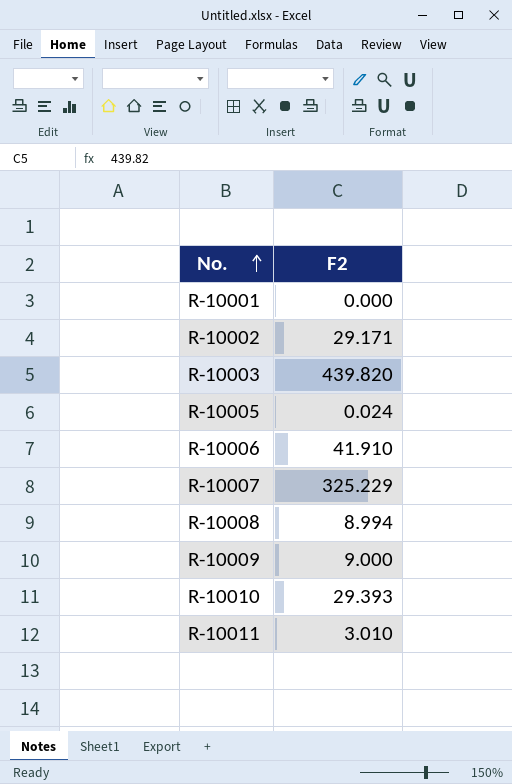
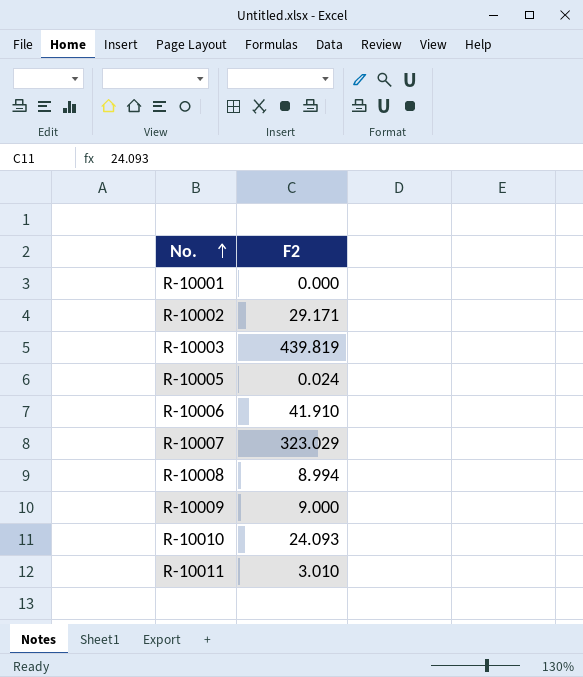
R-10003 | F2: 439.820 -> 439.819
R-10007 | F2: 325.229 -> 323.029
R-10010 | F2: 29.393 -> 24.093

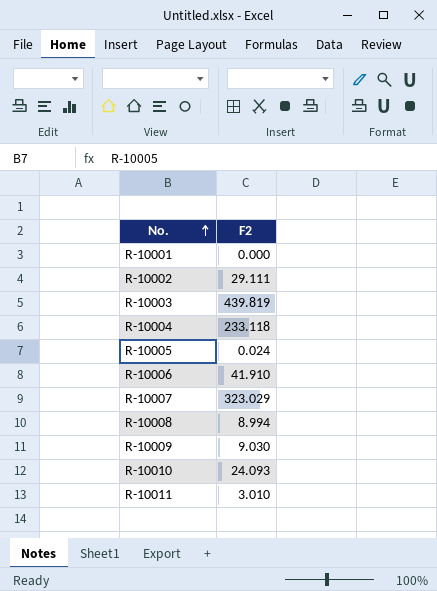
R-10002 | F2: 29.171 -> 29.111
row R-10004: none -> 233.118
R-10009 | F2: 9.000 -> 9.030

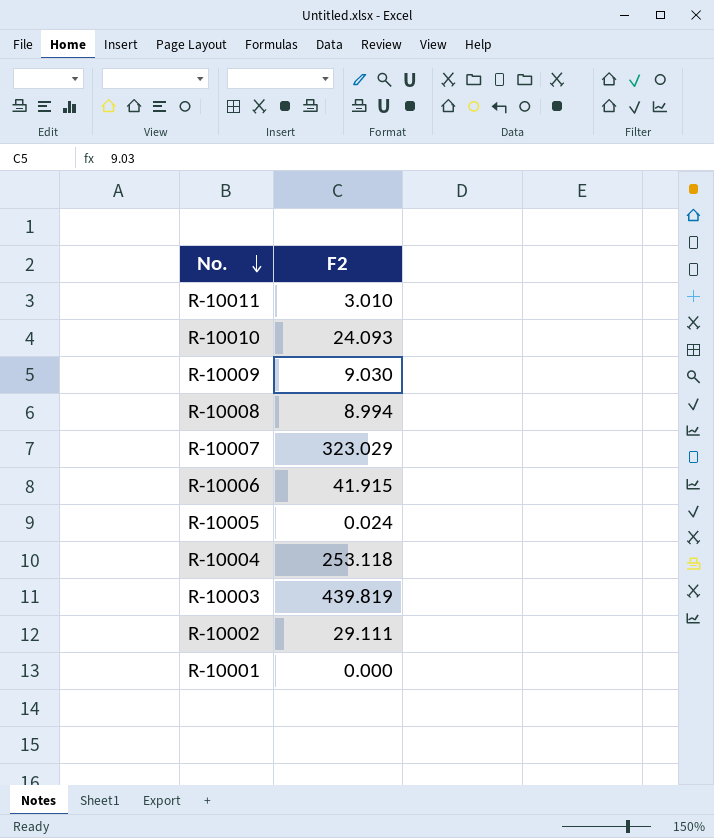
row order: No. ascending -> No. descending
R-10006 | F2: 41.910 -> 41.915
R-10004 | F2: 233.118 -> 253.118

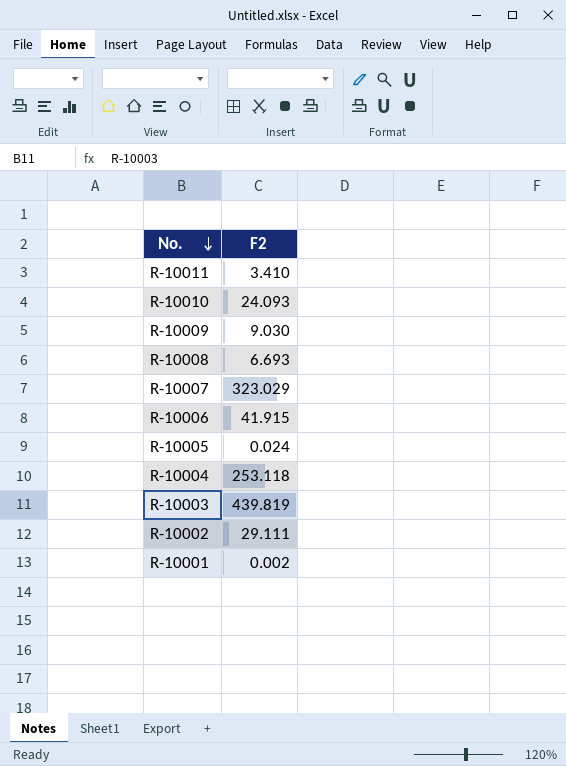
R-10011 | F2: 3.010 -> 3.410
R-10008 | F2: 8.994 -> 6.693
R-10001 | F2: 0.000 -> 0.002

